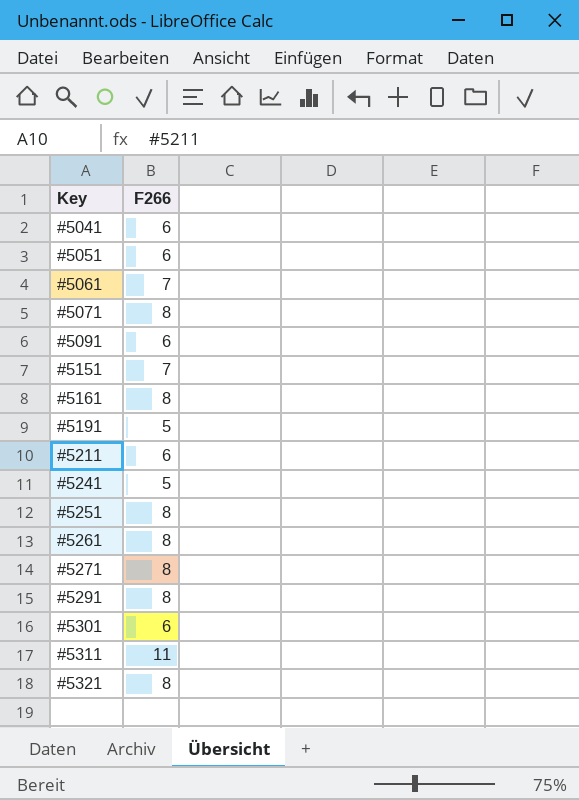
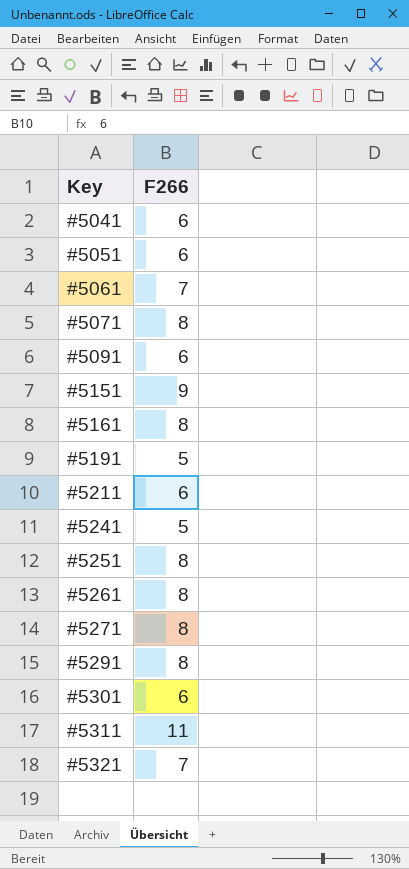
#5151 | F266: 7 -> 9
#5321 | F266: 8 -> 7

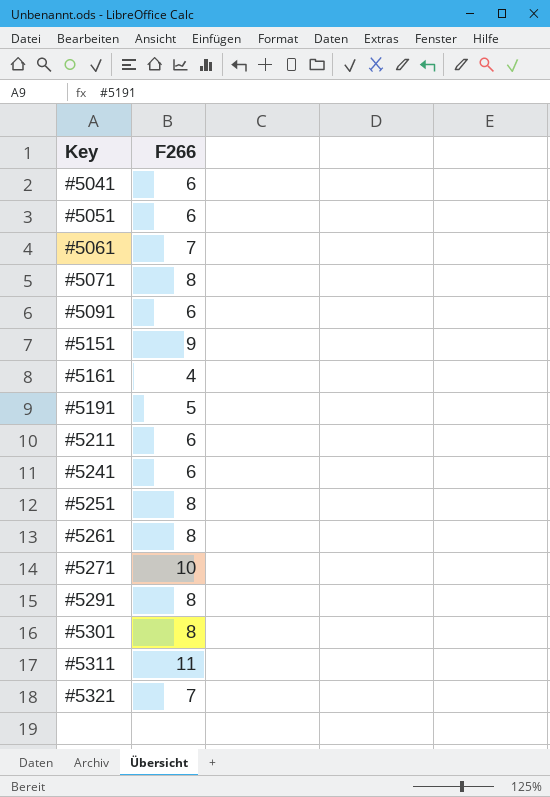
#5161 | F266: 8 -> 4
#5241 | F266: 5 -> 6
#5271 | F266: 8 -> 10
#5301 | F266: 6 -> 8

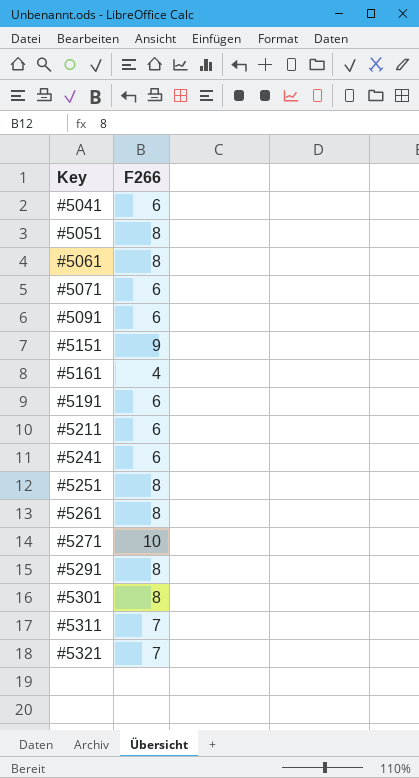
#5051 | F266: 6 -> 8
#5061 | F266: 7 -> 8
#5071 | F266: 8 -> 6
#5191 | F266: 5 -> 6
#5311 | F266: 11 -> 7

